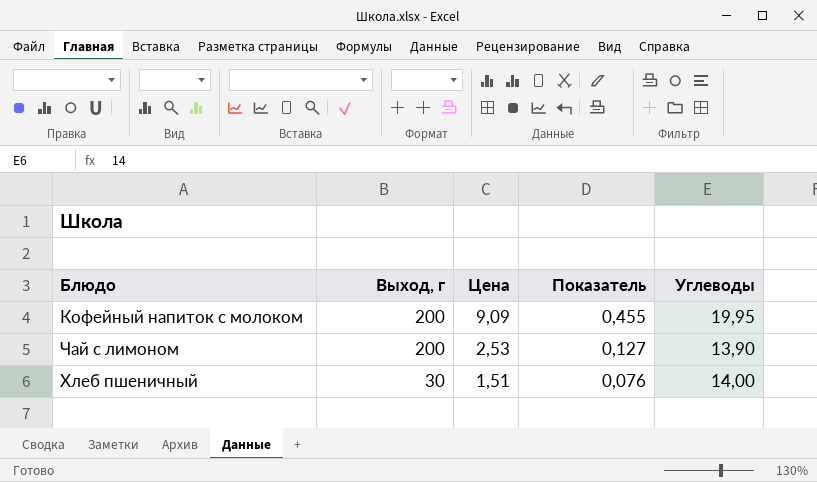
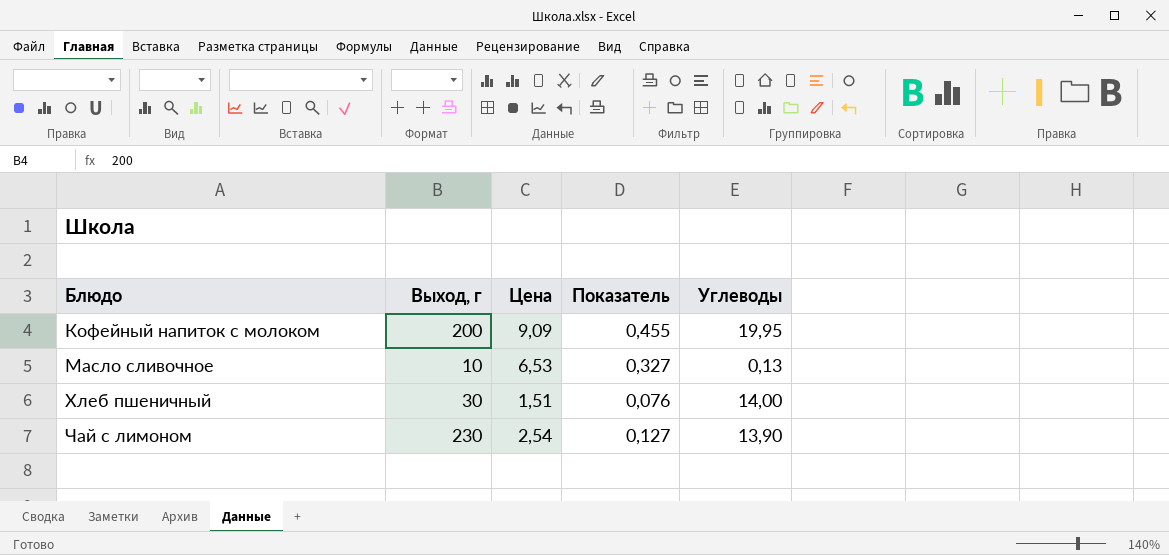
row order: Выход, г descending -> Блюдо ascending
row Масло сливочное: none -> 10 | 6,53 | 0,327 | 0,13
Чай с лимоном | Выход, г: 200 -> 230
Чай с лимоном | Цена: 2,53 -> 2,54

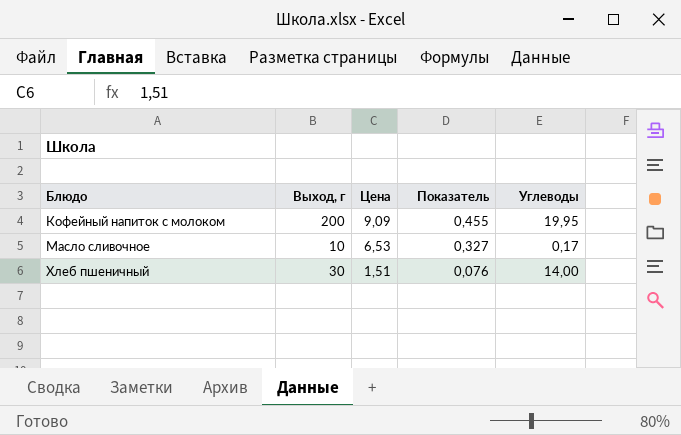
row Чай с лимоном: 230 | 2,54 | 0,127 | 13,90 -> none
Масло сливочное | Углеводы: 0,13 -> 0,17

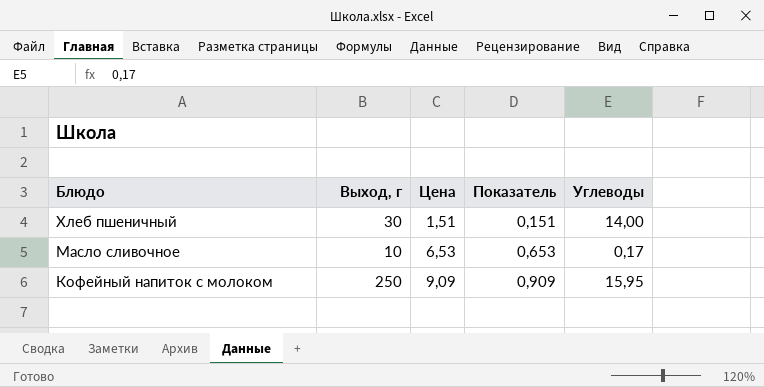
row order: Блюдо ascending -> Блюдо descending
column Показатель | formula: [Цена] * 0,05 -> [Цена] * 0,1
Кофейный напиток с молоком | Выход, г: 200 -> 250
Кофейный напиток с молоком | Углеводы: 19,95 -> 15,95

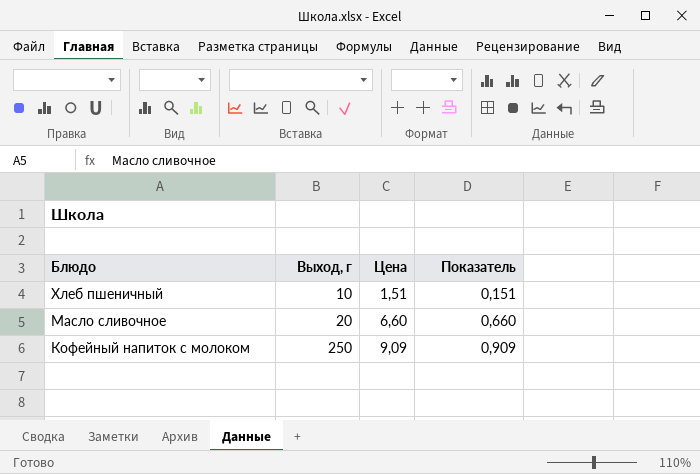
column Углеводы | position: 5 -> none
Хлеб пшеничный | Выход, г: 30 -> 10
Масло сливочное | Выход, г: 10 -> 20
Масло сливочное | Цена: 6,53 -> 6,60
Масло сливочное | Показатель: 0,653 -> 0,660

